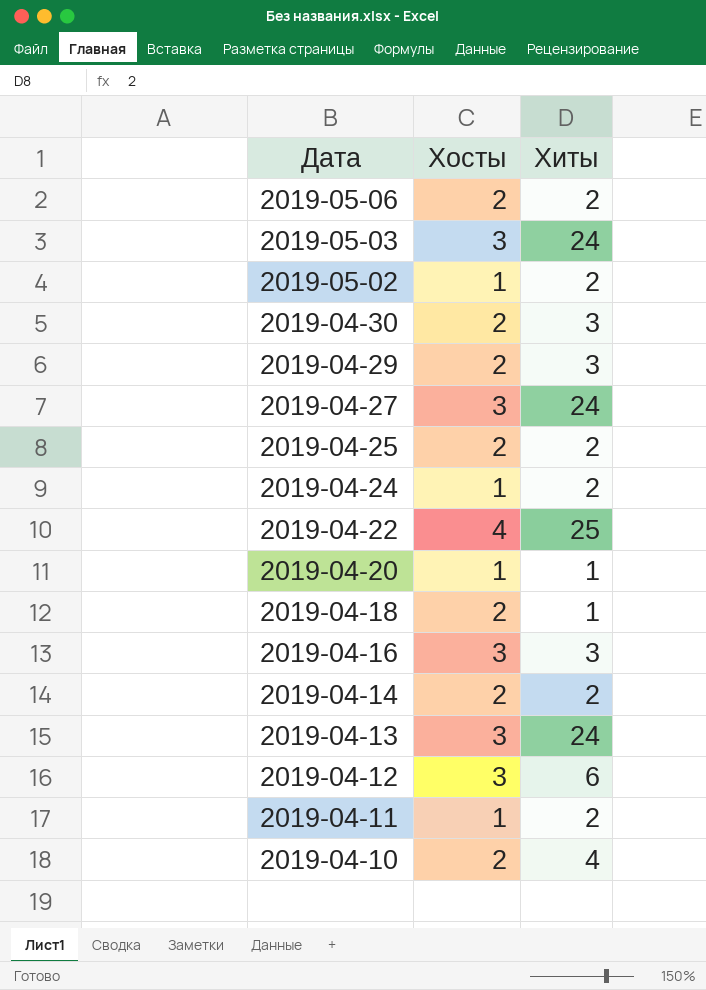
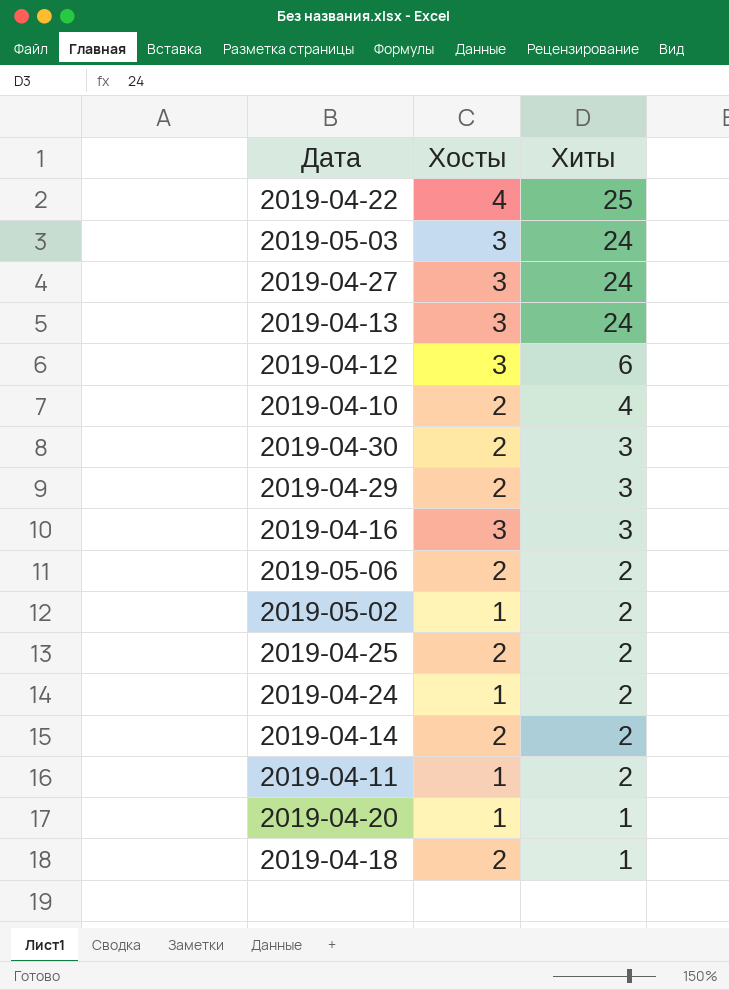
row order: Дата descending -> Хиты descending

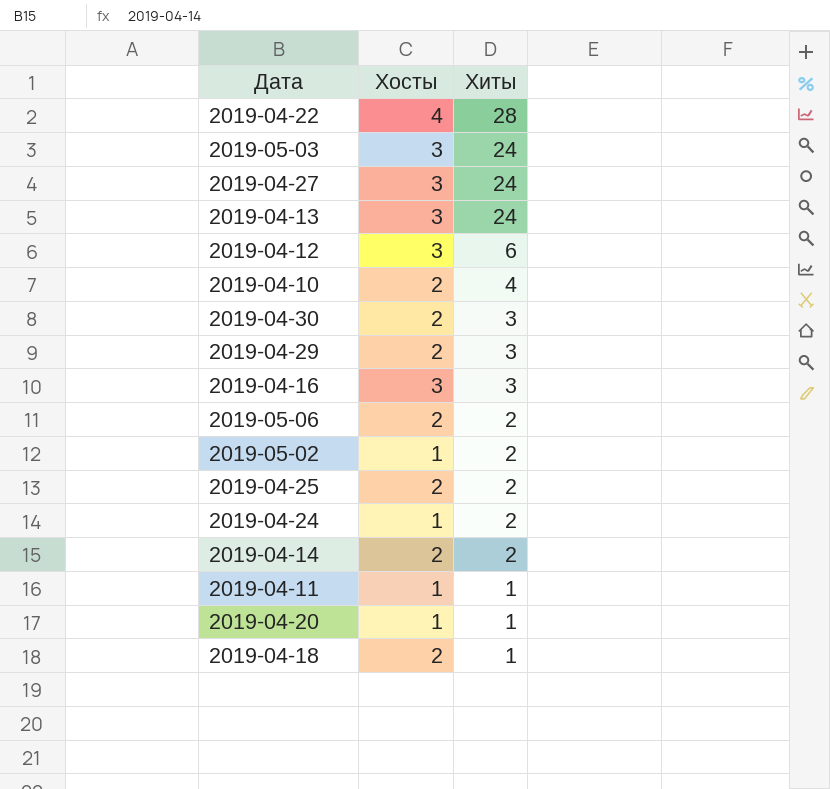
2019-04-22 | Хиты: 25 -> 28
2019-04-11 | Хиты: 2 -> 1

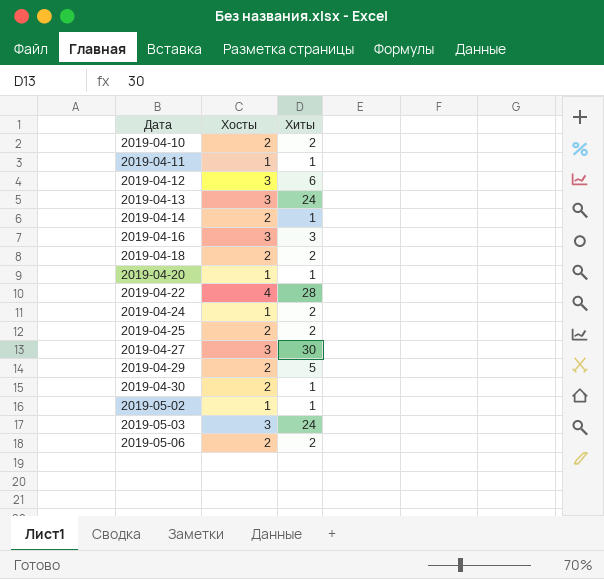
row order: Хиты descending -> Дата ascending
2019-04-10 | Хиты: 4 -> 2
2019-04-14 | Хиты: 2 -> 1
2019-04-18 | Хиты: 1 -> 2
2019-04-27 | Хиты: 24 -> 30
2019-04-29 | Хиты: 3 -> 5
2019-04-30 | Хиты: 3 -> 1
2019-05-02 | Хиты: 2 -> 1

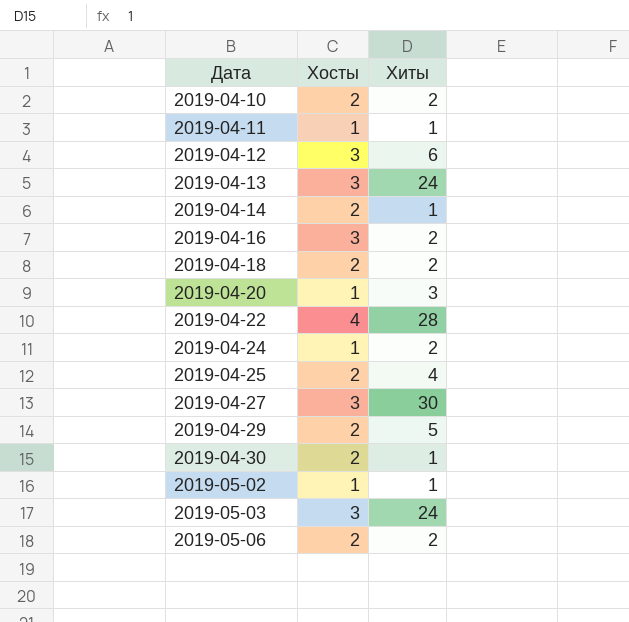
2019-04-16 | Хиты: 3 -> 2
2019-04-20 | Хиты: 1 -> 3
2019-04-25 | Хиты: 2 -> 4

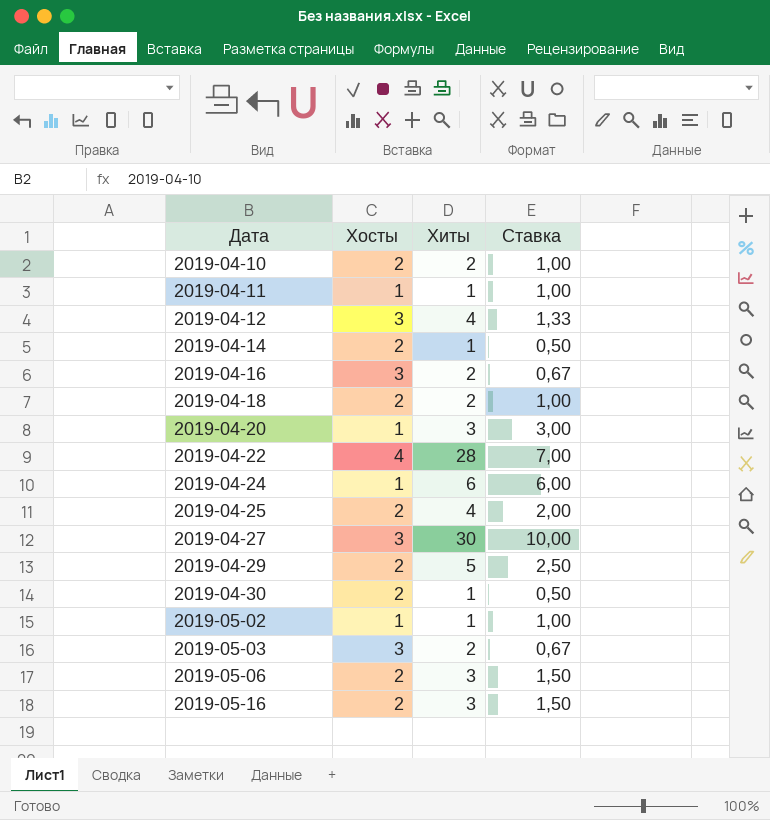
column Ставка | formula: none -> [Хиты] / [Хосты]
row 2019-04-13: 3 | 24 -> none
2019-04-12 | Хиты: 6 -> 4
2019-04-24 | Хиты: 2 -> 6
2019-05-03 | Хиты: 24 -> 2
2019-05-06 | Хиты: 2 -> 3
row 2019-05-16: none -> 2 | 3 | 1,50

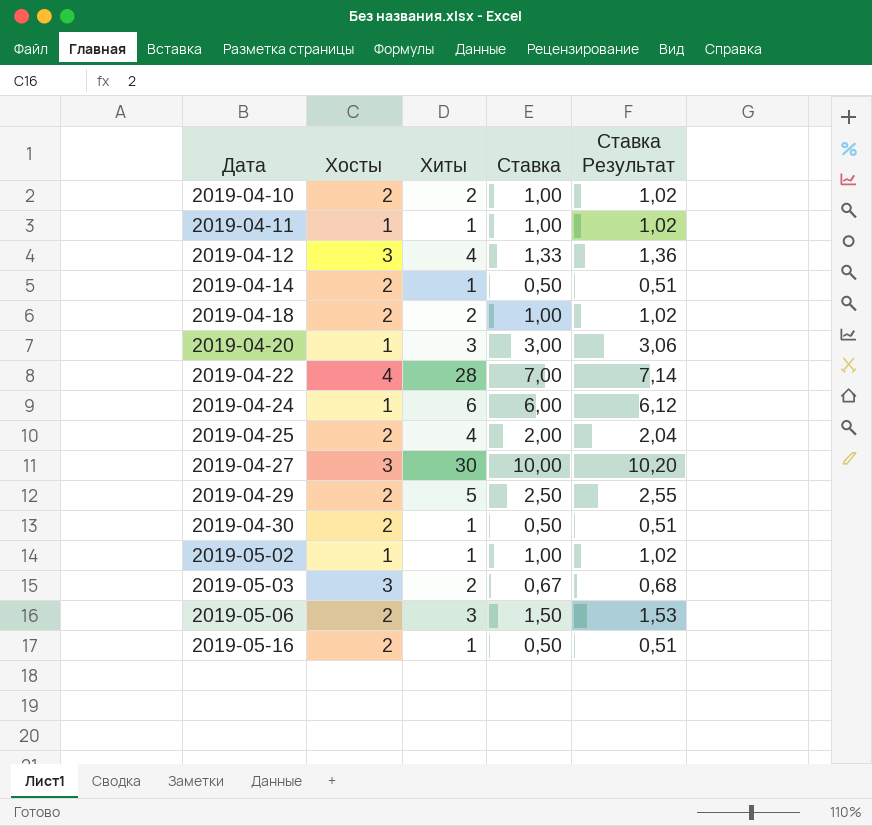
column Ставка Результат | formula: none -> [Ставка] * 1,02
row 2019-04-16: 3 | 2 | 0,67 -> none
2019-05-16 | Хиты: 3 -> 1
2019-05-16 | Ставка: 1,50 -> 0,50

